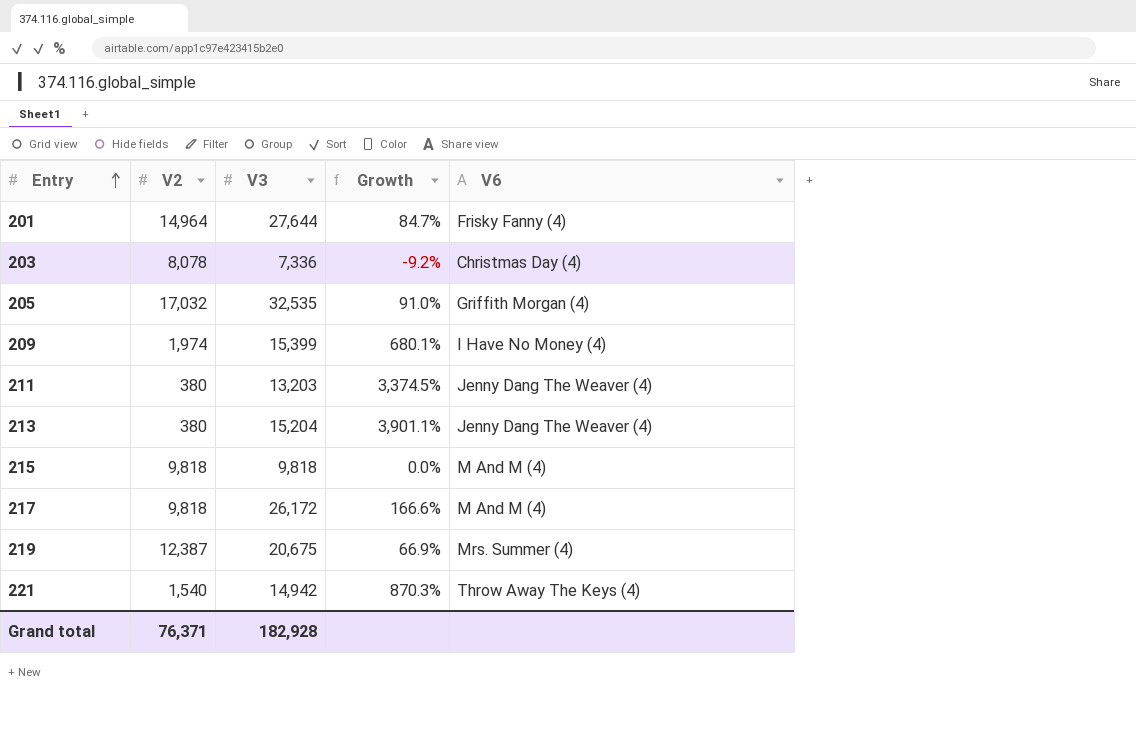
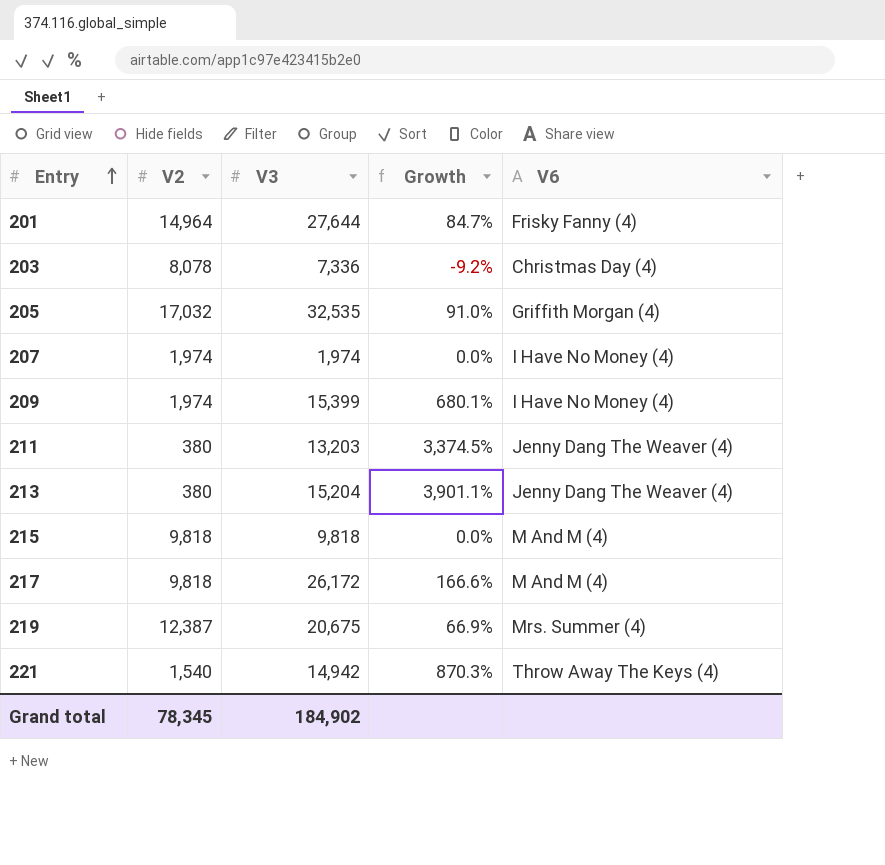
row 207: none -> 1,974 | 1,974 | 0.0% | I Have No Money (4)
Grand total | V2: 76,371 -> 78,345
Grand total | V3: 182,928 -> 184,902

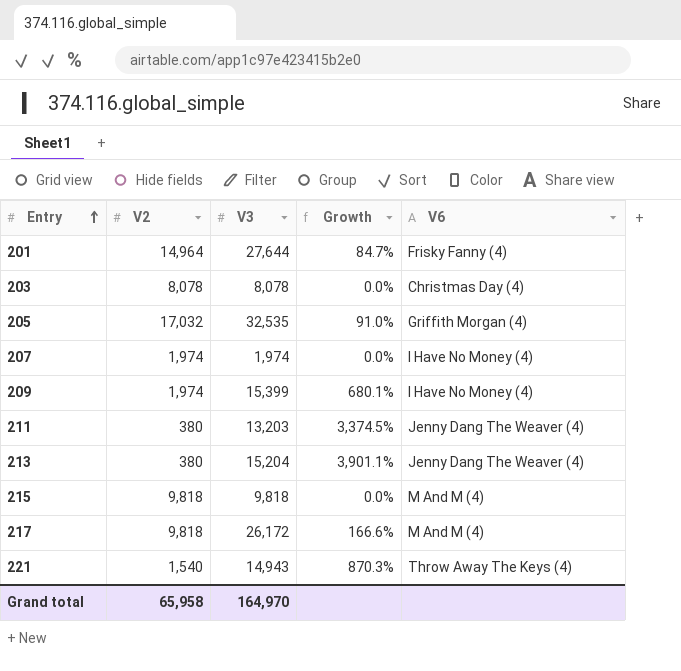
row 219: 12,387 | 20,675 | 66.9% | Mrs. Summer (4) -> none
203 | V3: 7,336 -> 8,078
203 | Growth: -9.2% -> 0.0%
221 | V3: 14,942 -> 14,943
Grand total | V2: 78,345 -> 65,958
Grand total | V3: 184,902 -> 164,970

